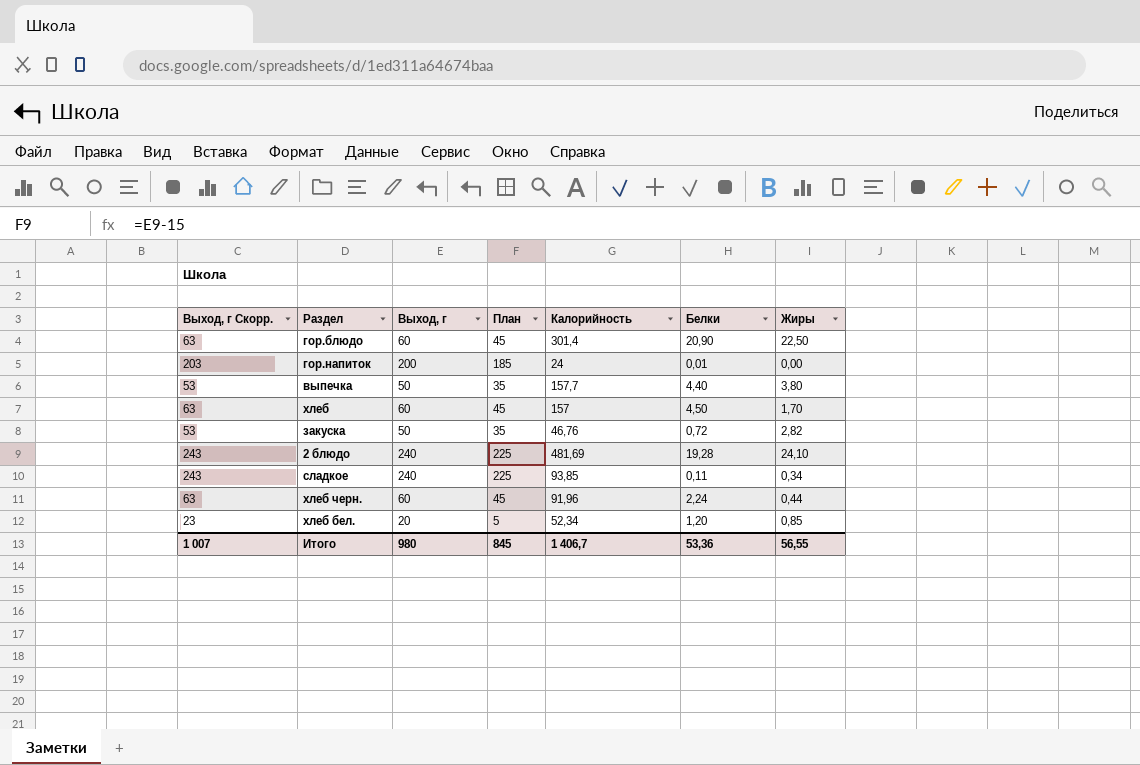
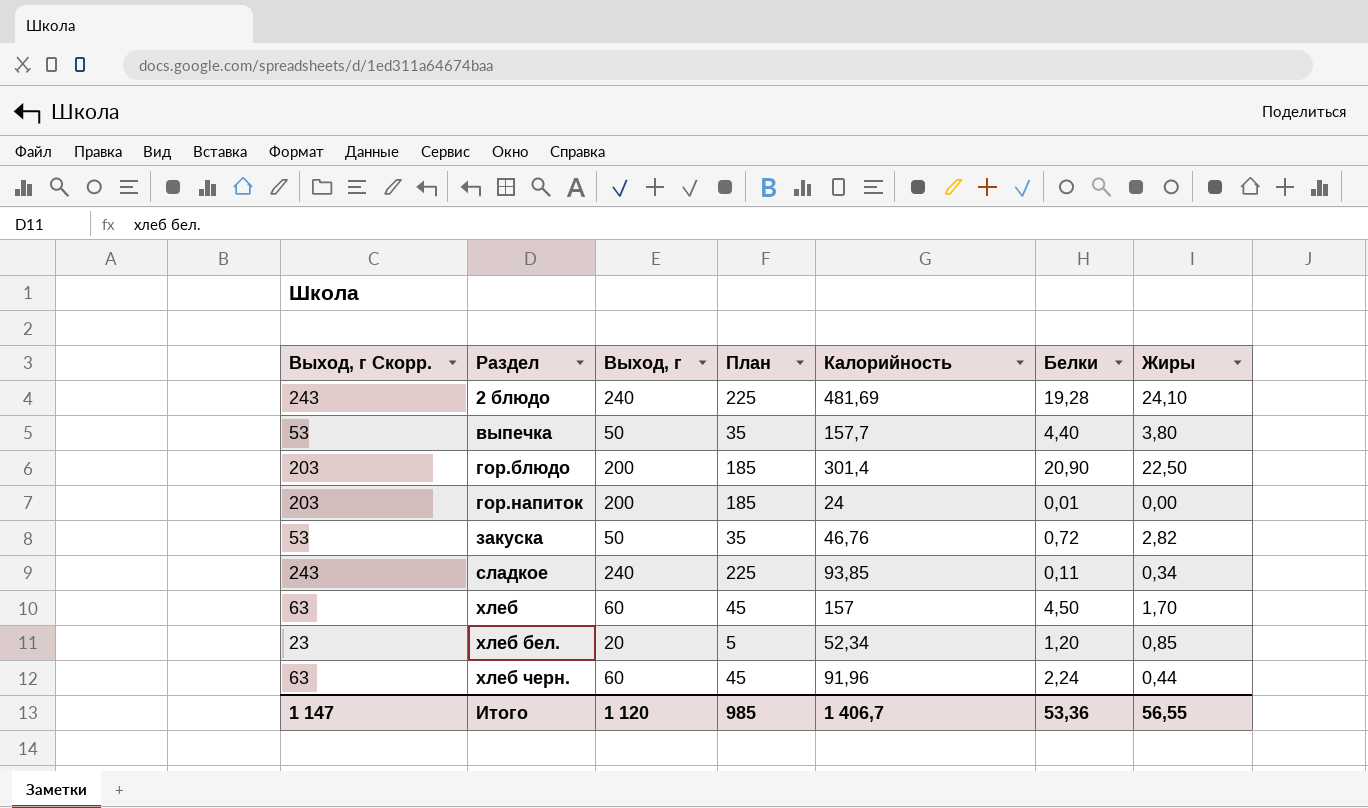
row order: none -> Раздел ascending
гор.блюдо | Выход, г Скорр.: 63 -> 203
гор.блюдо | Выход, г: 60 -> 200
гор.блюдо | План: 45 -> 185
Итого | Выход, г Скорр.: 1 007 -> 1 147
Итого | Выход, г: 980 -> 1 120
Итого | План: 845 -> 985

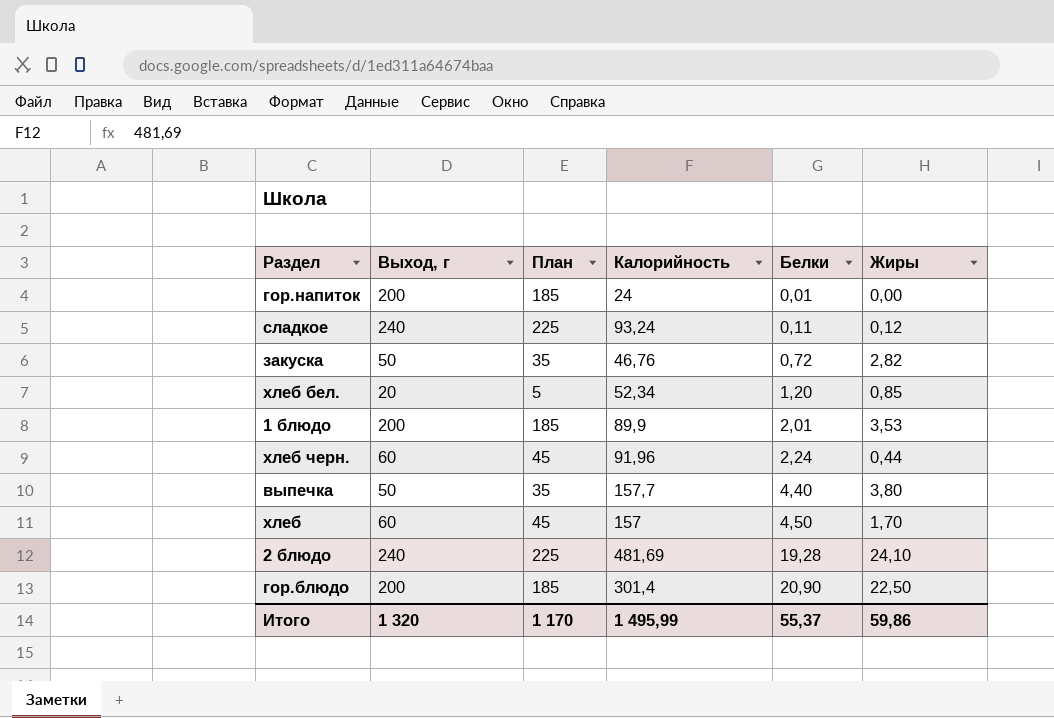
row order: Раздел ascending -> Белки ascending
column Выход, г Скорр. | formula: [Выход, г] + 3 -> none
сладкое | Калорийность: 93,85 -> 93,24
сладкое | Жиры: 0,34 -> 0,12
row 1 блюдо: none -> 200 | 185 | 89,9 | 2,01 | 3,53
Итого | Выход, г: 1 120 -> 1 320
Итого | План: 985 -> 1 170
Итого | Калорийность: 1 406,7 -> 1 495,99
Итого | Белки: 53,36 -> 55,37
Итого | Жиры: 56,55 -> 59,86

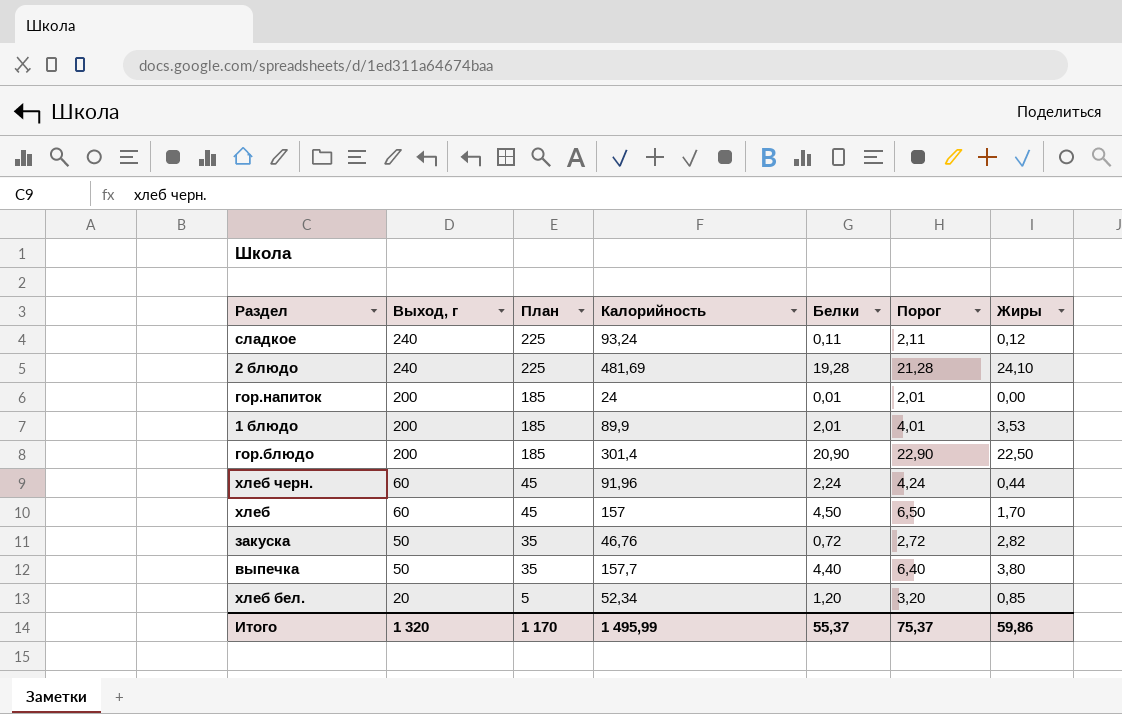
row order: Белки ascending -> Выход, г descending
column Порог | formula: none -> [Белки] + 2

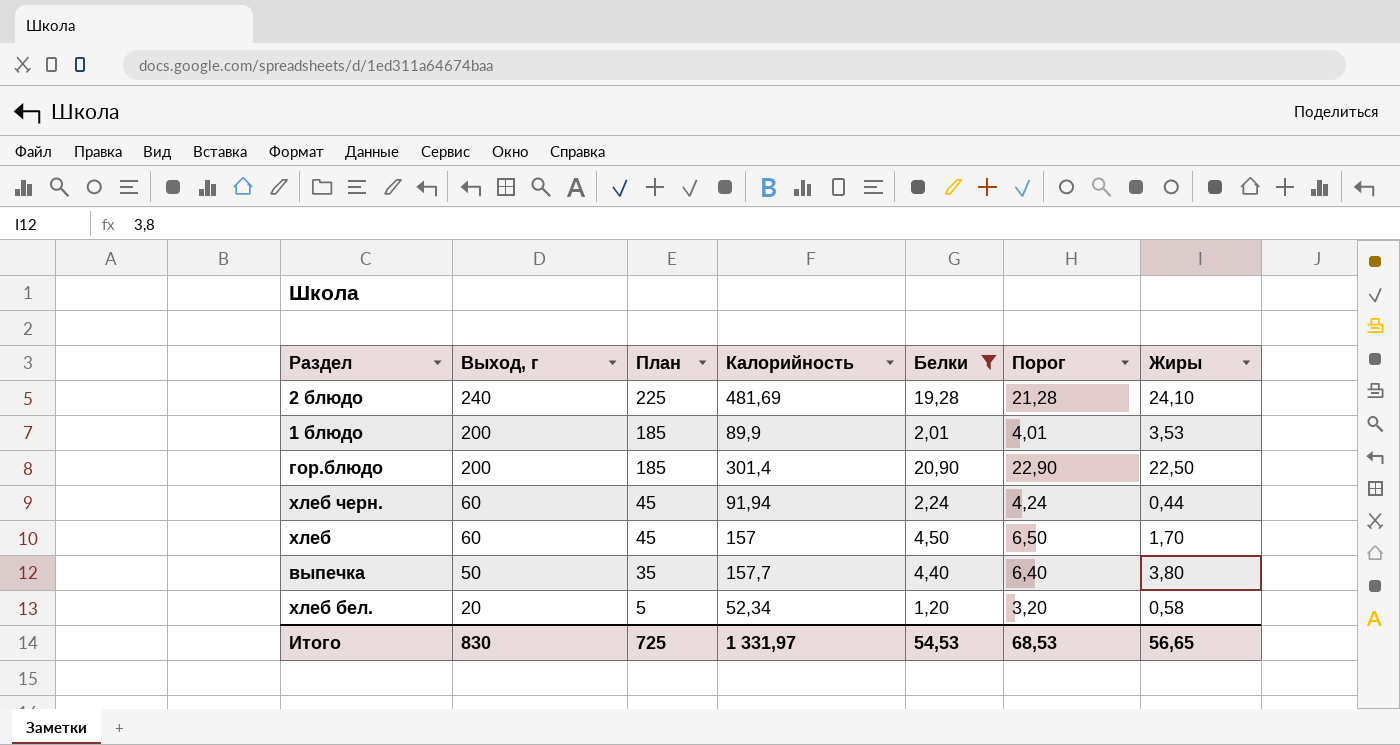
filter: none -> Белки >= 1,20
хлеб черн. | Калорийность: 91,96 -> 91,94
хлеб бел. | Жиры: 0,85 -> 0,58
Итого | Выход, г: 1 320 -> 830
Итого | План: 1 170 -> 725
Итого | Калорийность: 1 495,99 -> 1 331,97
Итого | Белки: 55,37 -> 54,53
Итого | Порог: 75,37 -> 68,53
Итого | Жиры: 59,86 -> 56,65

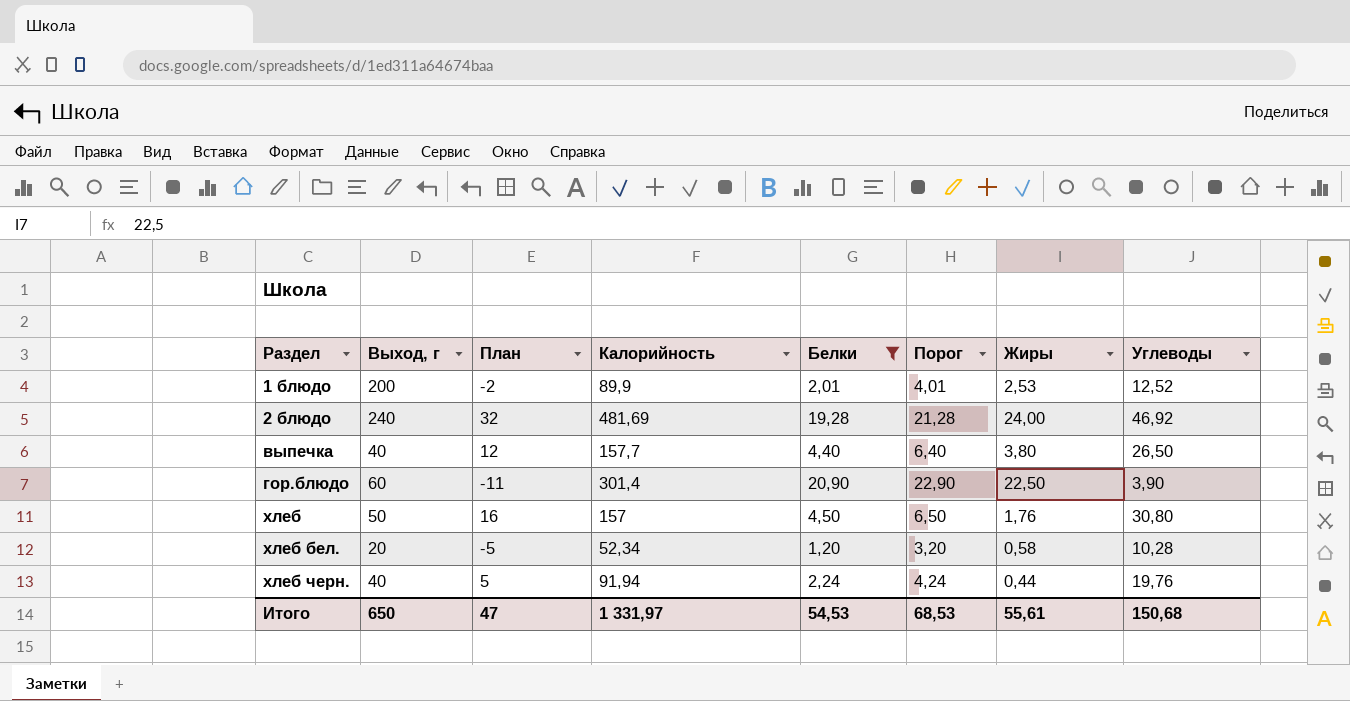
row order: Выход, г descending -> Раздел ascending
column План | formula: [Выход, г] - 15 -> [Углеводы] - 15
column Углеводы | position: none -> 8
1 блюдо | Жиры: 3,53 -> 2,53
2 блюдо | Жиры: 24,10 -> 24,00
выпечка | Выход, г: 50 -> 40
гор.блюдо | Выход, г: 200 -> 60
хлеб | Выход, г: 60 -> 50
хлеб | Жиры: 1,70 -> 1,76
хлеб черн. | Выход, г: 60 -> 40
Итого | Выход, г: 830 -> 650
Итого | План: 725 -> 47
Итого | Жиры: 56,65 -> 55,61

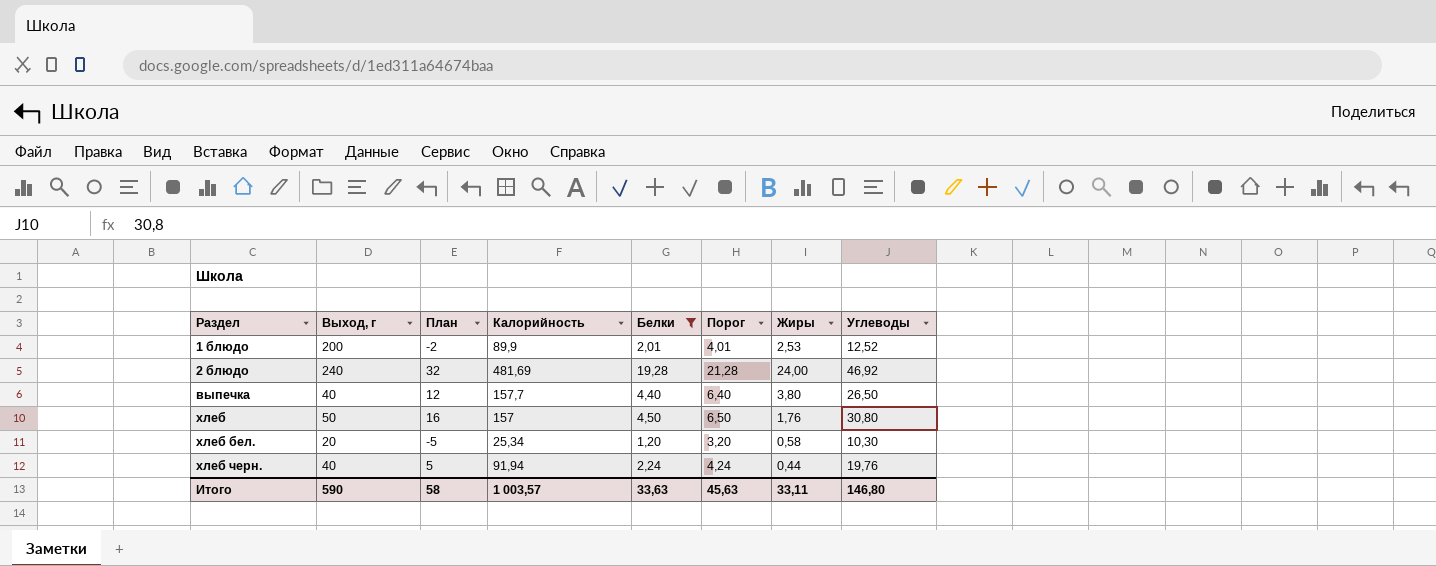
row гор.блюдо: 60 | -11 | 301,4 | 20,90 | 22,90 | 22,50 | 3,90 -> none
хлеб бел. | Калорийность: 52,34 -> 25,34
хлеб бел. | Углеводы: 10,28 -> 10,30
Итого | Выход, г: 650 -> 590
Итого | План: 47 -> 58
Итого | Калорийность: 1 331,97 -> 1 003,57
Итого | Белки: 54,53 -> 33,63
Итого | Порог: 68,53 -> 45,63
Итого | Жиры: 55,61 -> 33,11
Итого | Углеводы: 150,68 -> 146,80

